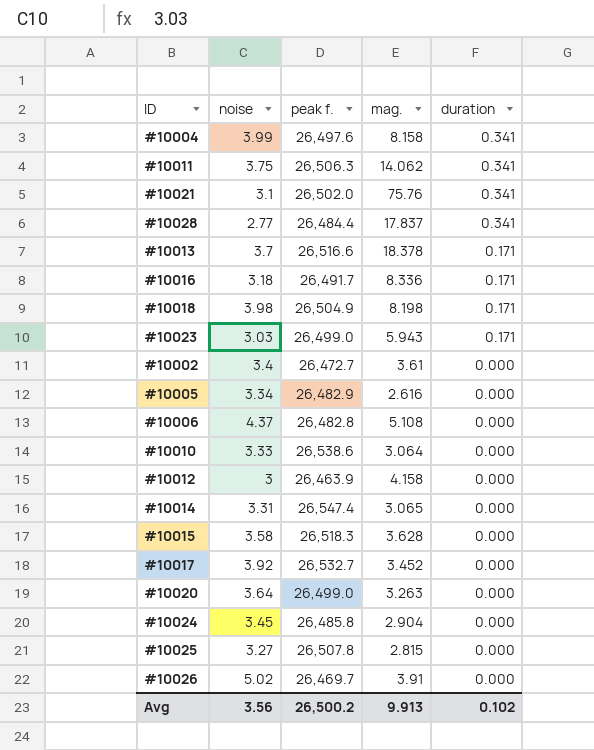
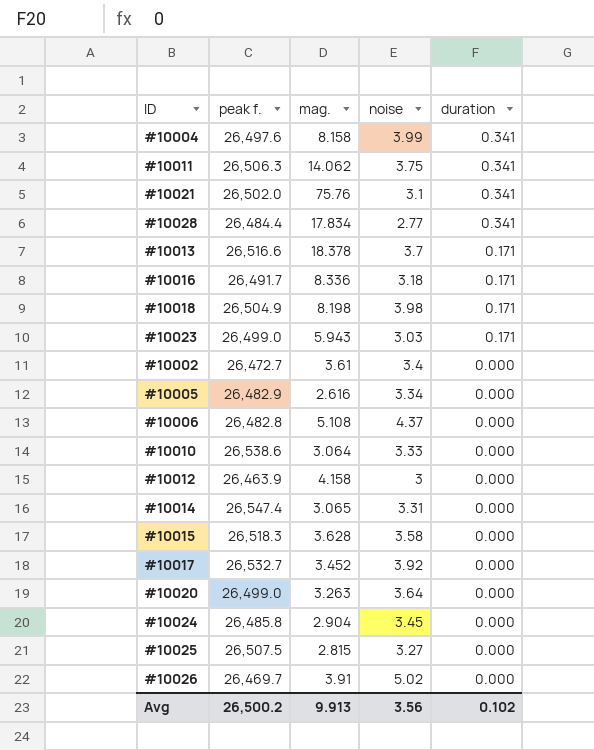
column noise | position: 2 -> 4
#10028 | mag.: 17.837 -> 17.834
#10025 | peak f.: 26,507.8 -> 26,507.5

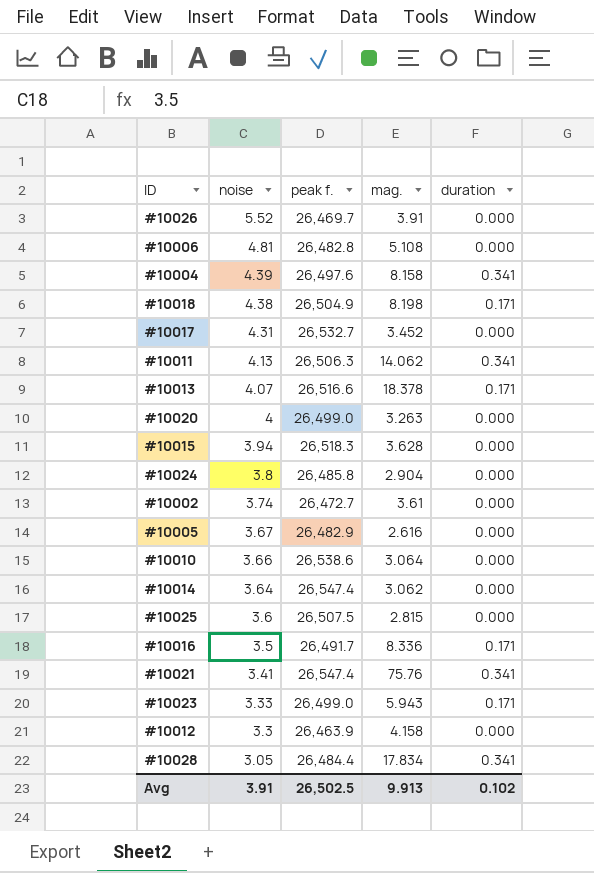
row order: duration descending -> noise descending
column noise | position: 4 -> 2
#10026 | noise: 5.02 -> 5.52
#10006 | noise: 4.37 -> 4.81
#10004 | noise: 3.99 -> 4.39
#10018 | noise: 3.98 -> 4.38
#10017 | noise: 3.92 -> 4.31
#10011 | noise: 3.75 -> 4.13
#10013 | noise: 3.7 -> 4.07
#10020 | noise: 3.64 -> 4
#10015 | noise: 3.58 -> 3.94
#10024 | noise: 3.45 -> 3.8
#10002 | noise: 3.4 -> 3.74
#10005 | noise: 3.34 -> 3.67
#10010 | noise: 3.33 -> 3.66
#10014 | noise: 3.31 -> 3.64
#10014 | mag.: 3.065 -> 3.062
#10025 | noise: 3.27 -> 3.6
#10016 | noise: 3.18 -> 3.5
#10021 | noise: 3.1 -> 3.41
#10021 | peak f.: 26,502.0 -> 26,547.4
#10023 | noise: 3.03 -> 3.33
#10012 | noise: 3 -> 3.3
#10028 | noise: 2.77 -> 3.05
Avg | noise: 3.56 -> 3.91
Avg | peak f.: 26,500.2 -> 26,502.5

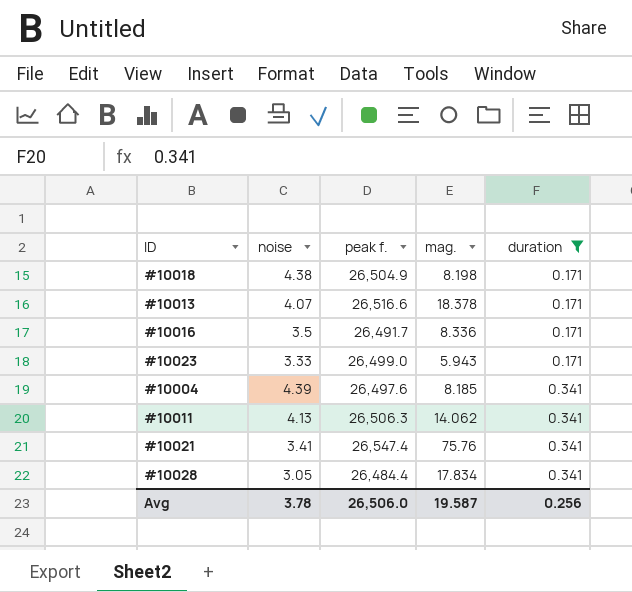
filter: none -> duration != 0.000
row order: noise descending -> duration ascending
#10004 | mag.: 8.158 -> 8.185
Avg | noise: 3.91 -> 3.78
Avg | peak f.: 26,502.5 -> 26,506.0
Avg | mag.: 9.913 -> 19.587
Avg | duration: 0.102 -> 0.256

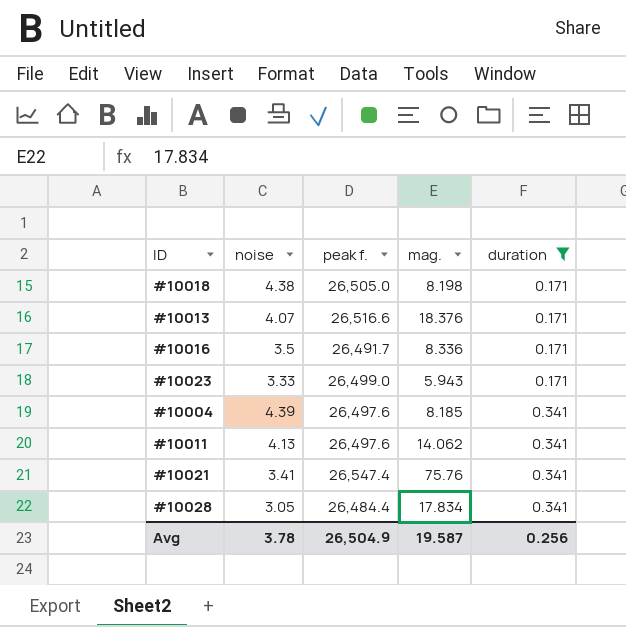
#10018 | peak f.: 26,504.9 -> 26,505.0
#10013 | mag.: 18.378 -> 18.376
#10011 | peak f.: 26,506.3 -> 26,497.6
Avg | peak f.: 26,506.0 -> 26,504.9

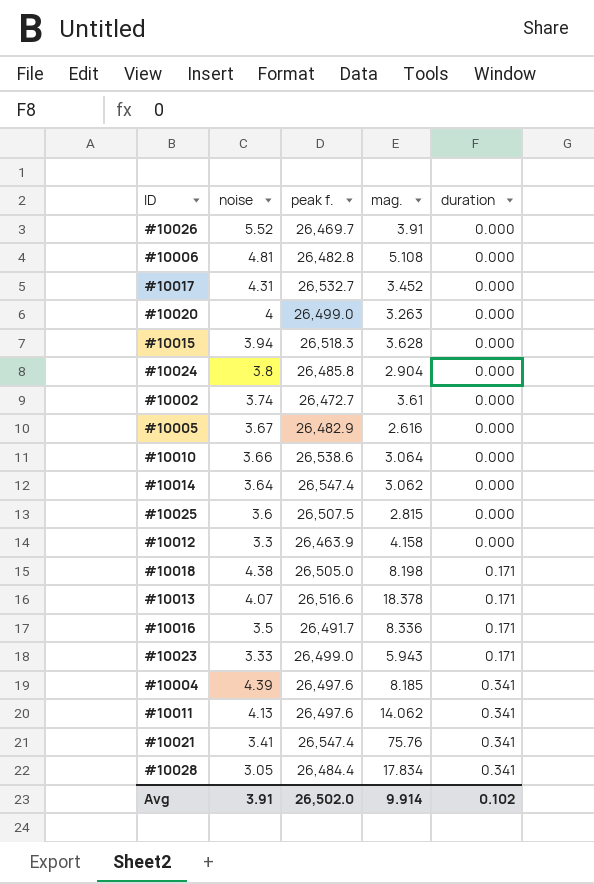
filter: duration != 0.000 -> none
#10013 | mag.: 18.376 -> 18.378
Avg | noise: 3.78 -> 3.91
Avg | peak f.: 26,504.9 -> 26,502.0
Avg | mag.: 19.587 -> 9.914
Avg | duration: 0.256 -> 0.102

